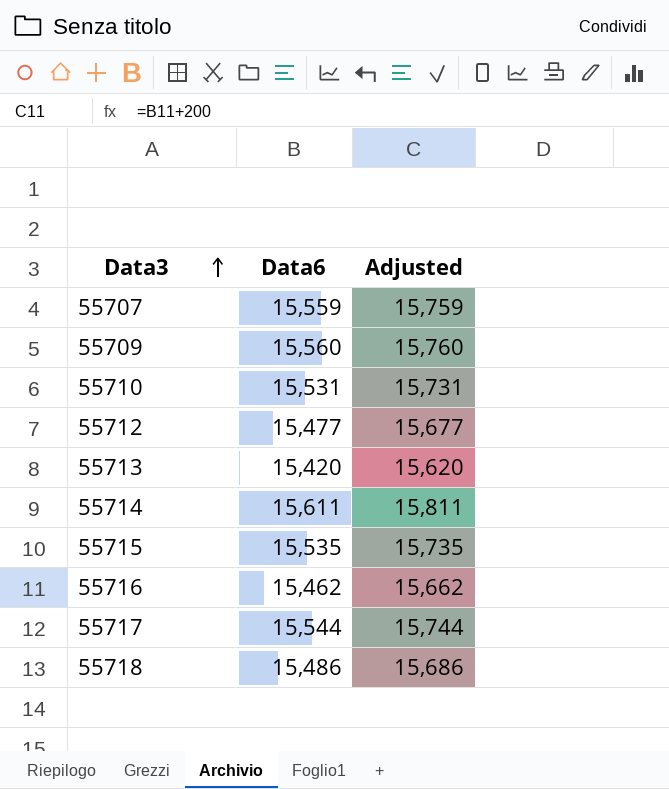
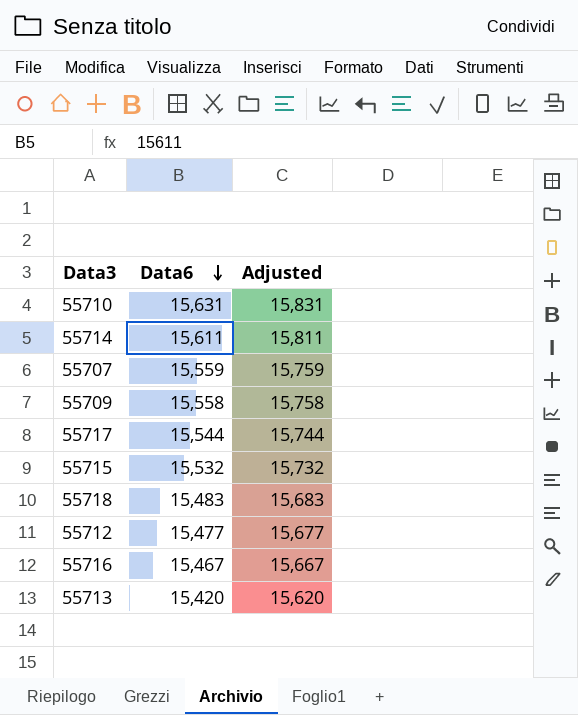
row order: Data3 ascending -> Data6 descending
55710 | Data6: 15,531 -> 15,631
55710 | Adjusted: 15,731 -> 15,831
55709 | Data6: 15,560 -> 15,558
55709 | Adjusted: 15,760 -> 15,758
55715 | Data6: 15,535 -> 15,532
55715 | Adjusted: 15,735 -> 15,732
55718 | Data6: 15,486 -> 15,483
55718 | Adjusted: 15,686 -> 15,683
55716 | Data6: 15,462 -> 15,467
55716 | Adjusted: 15,662 -> 15,667

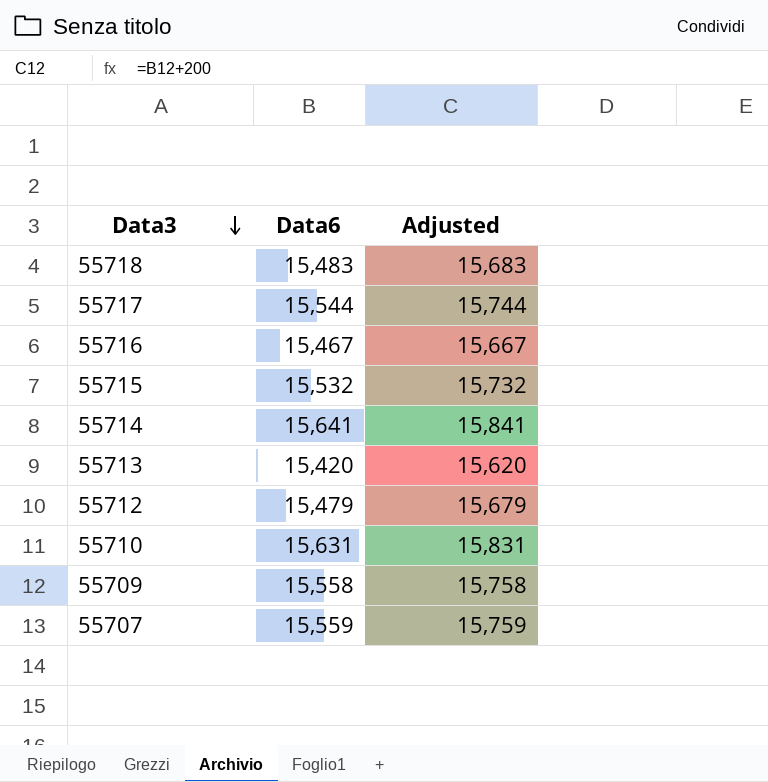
row order: Data6 descending -> Data3 descending
55714 | Data6: 15,611 -> 15,641
55714 | Adjusted: 15,811 -> 15,841
55712 | Data6: 15,477 -> 15,479
55712 | Adjusted: 15,677 -> 15,679

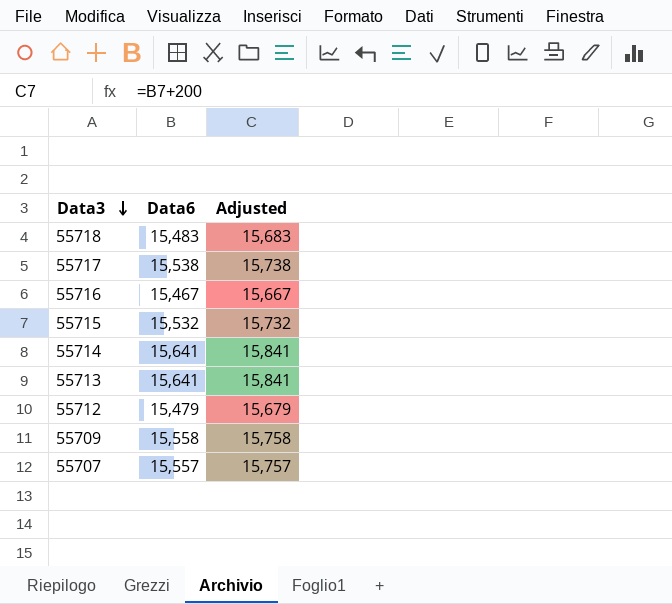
row 55710: 15,631 | 15,831 -> none
55717 | Data6: 15,544 -> 15,538
55717 | Adjusted: 15,744 -> 15,738
55713 | Data6: 15,420 -> 15,641
55713 | Adjusted: 15,620 -> 15,841
55707 | Data6: 15,559 -> 15,557
55707 | Adjusted: 15,759 -> 15,757

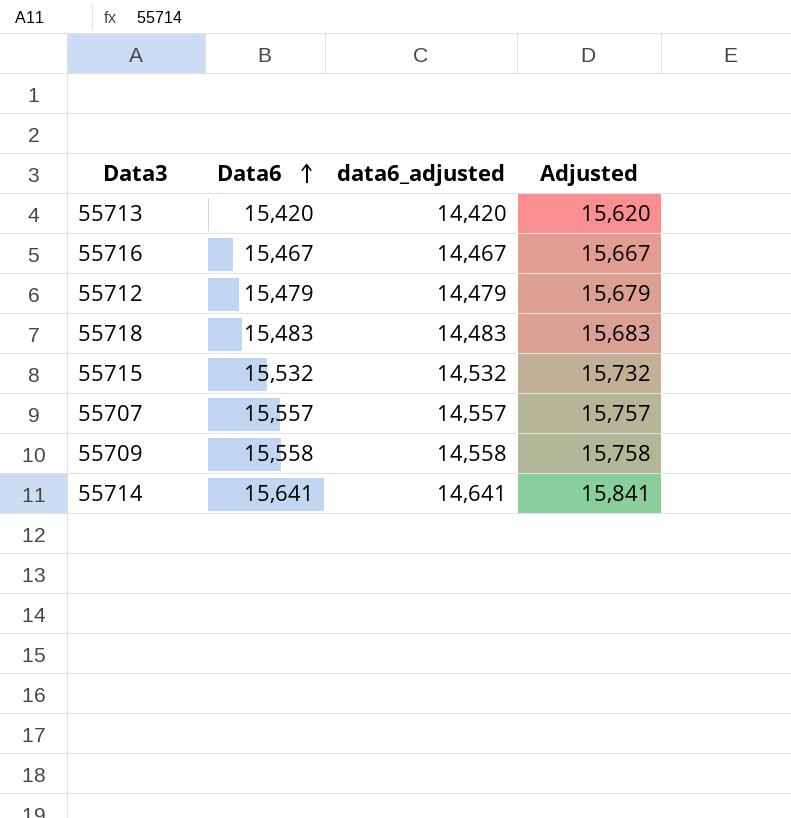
row order: Data3 descending -> Data6 ascending
column data6_adjusted | formula: none -> [Data6] - 1000
row 55717: 15,538 | 15,738 -> none
55713 | Data6: 15,641 -> 15,420
55713 | Adjusted: 15,841 -> 15,620

